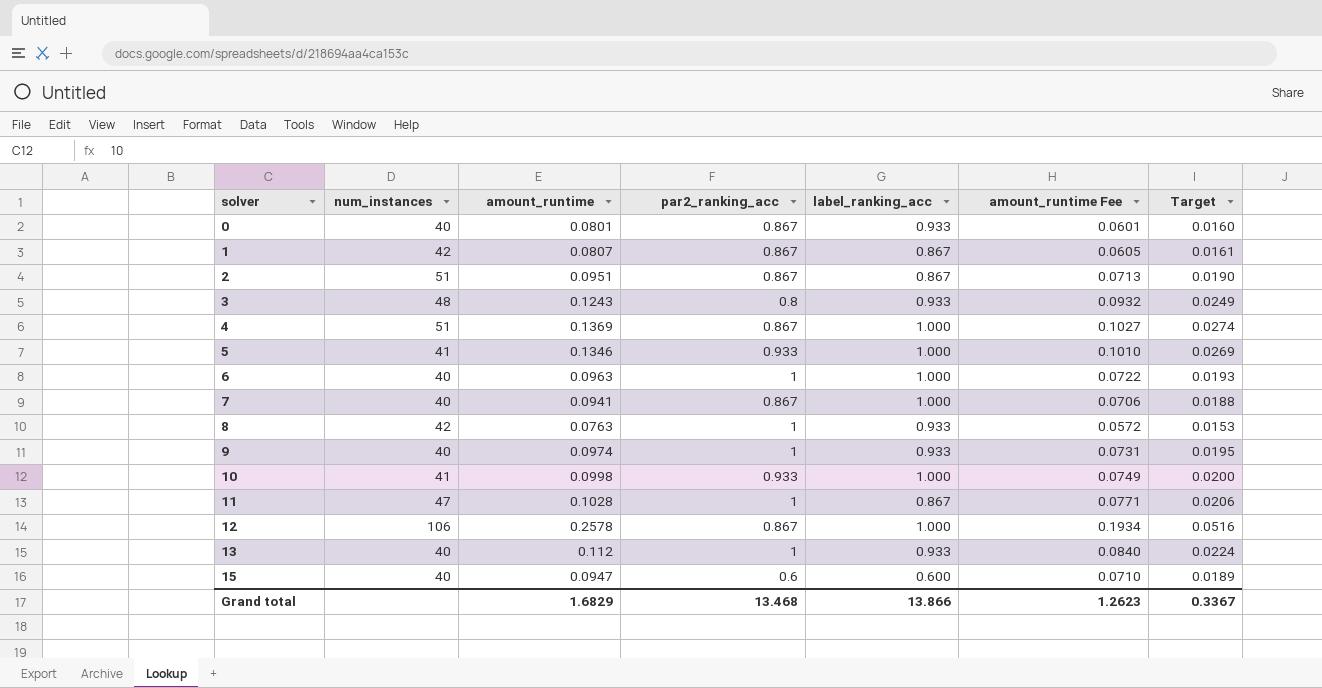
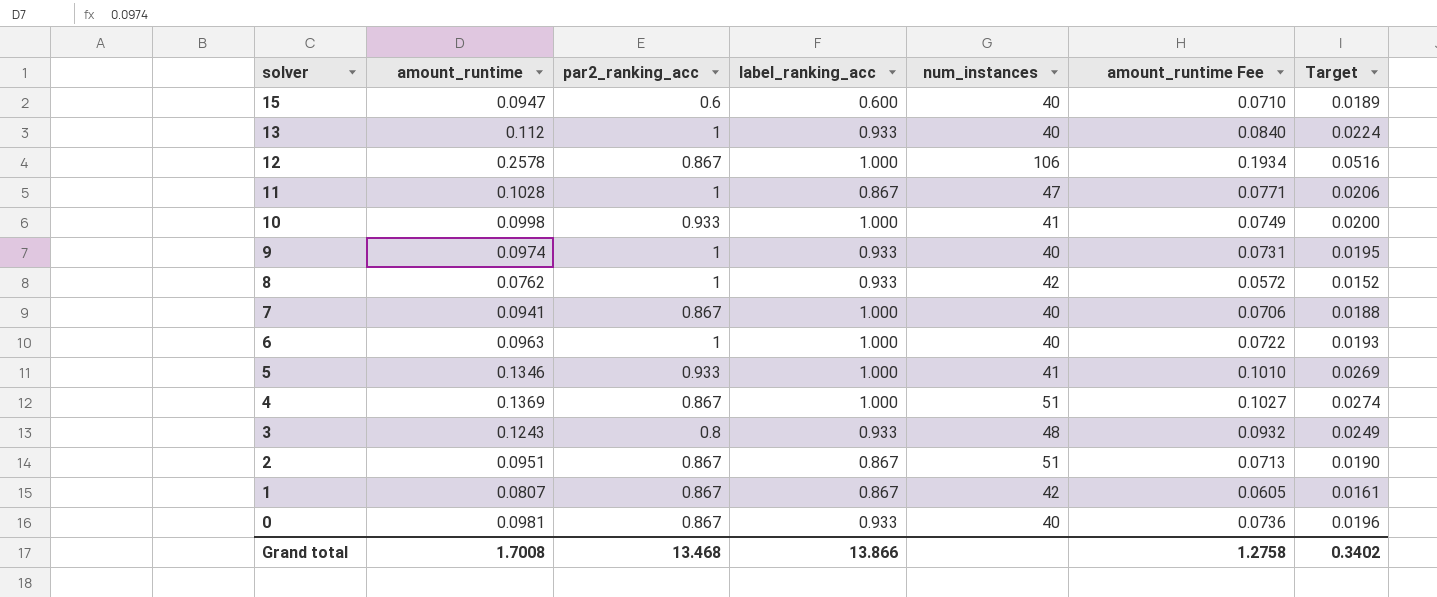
row order: solver ascending -> solver descending
column num_instances | position: 2 -> 5
8 | amount_runtime: 0.0763 -> 0.0762
8 | Target: 0.0153 -> 0.0152
0 | amount_runtime: 0.0801 -> 0.0981
0 | amount_runtime Fee: 0.0601 -> 0.0736
0 | Target: 0.0160 -> 0.0196
Grand total | amount_runtime: 1.6829 -> 1.7008
Grand total | amount_runtime Fee: 1.2623 -> 1.2758
Grand total | Target: 0.3367 -> 0.3402

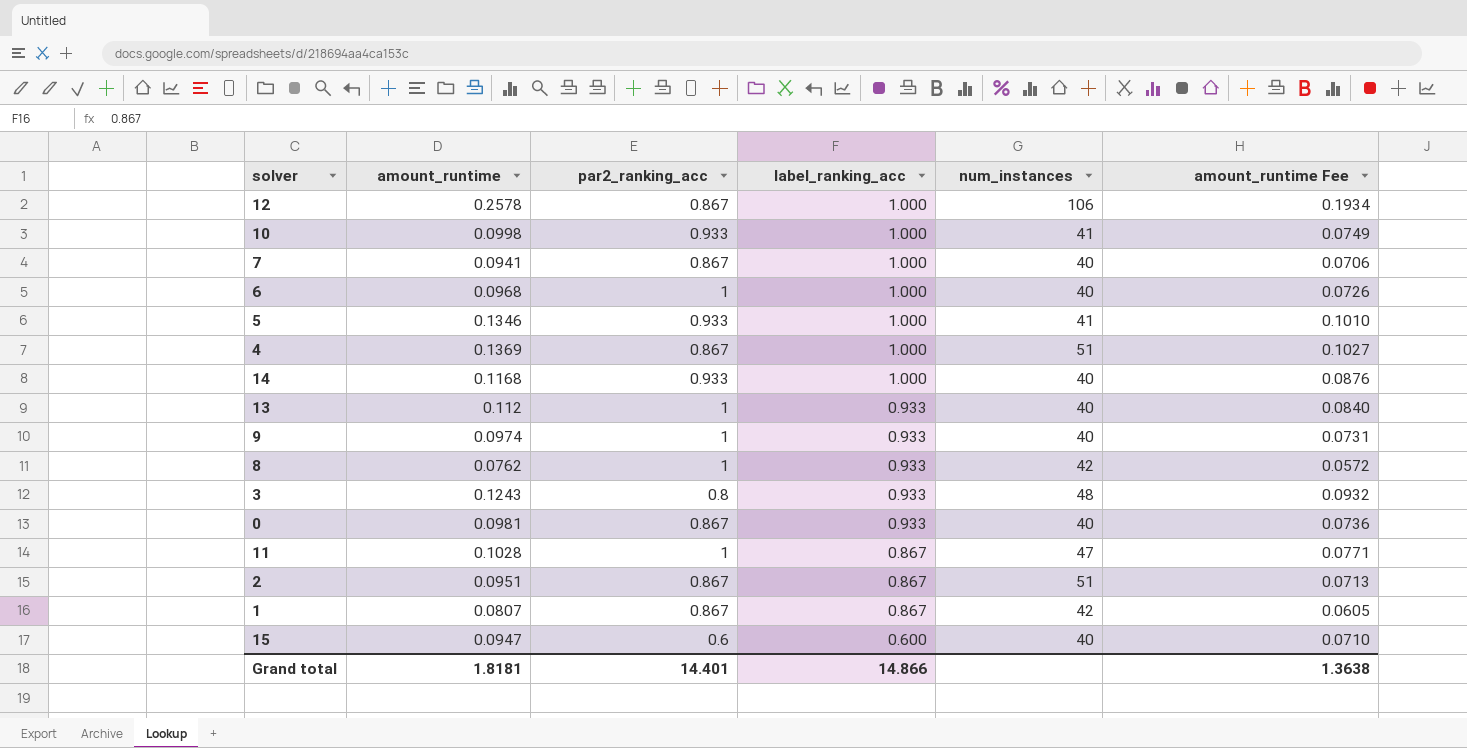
row order: solver descending -> label_ranking_acc descending
column Target | formula: [amount_runtime] * 0.2 -> none
6 | amount_runtime: 0.0963 -> 0.0968
6 | amount_runtime Fee: 0.0722 -> 0.0726
row 14: none -> 0.1168 | 0.933 | 1.000 | 40 | 0.0876
Grand total | amount_runtime: 1.7008 -> 1.8181
Grand total | par2_ranking_acc: 13.468 -> 14.401
Grand total | label_ranking_acc: 13.866 -> 14.866
Grand total | amount_runtime Fee: 1.2758 -> 1.3638

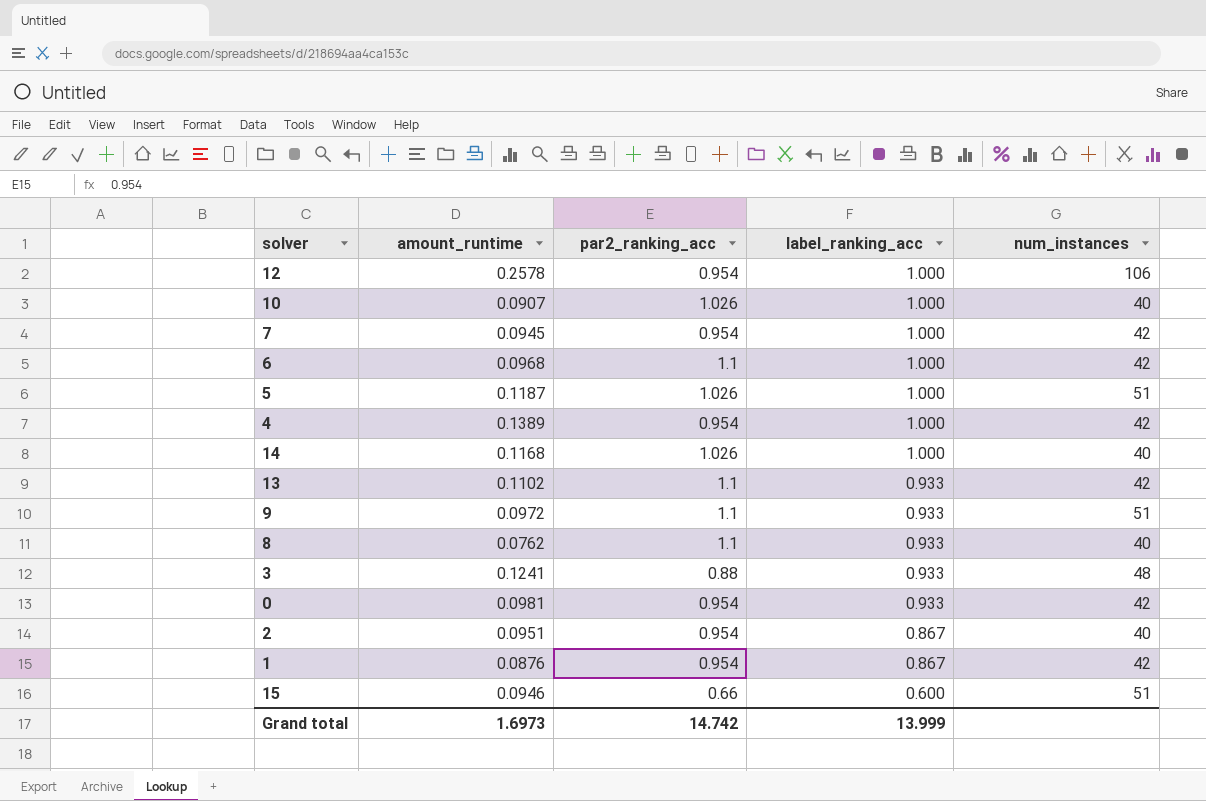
column amount_runtime Fee | formula: [amount_runtime] * 0.75 -> none
row 11: 0.1028 | 1 | 0.867 | 47 | 0.0771 -> none
12 | par2_ranking_acc: 0.867 -> 0.954
10 | amount_runtime: 0.0998 -> 0.0907
10 | par2_ranking_acc: 0.933 -> 1.026
10 | num_instances: 41 -> 40
7 | amount_runtime: 0.0941 -> 0.0945
7 | par2_ranking_acc: 0.867 -> 0.954
7 | num_instances: 40 -> 42
6 | par2_ranking_acc: 1 -> 1.1
6 | num_instances: 40 -> 42
5 | amount_runtime: 0.1346 -> 0.1187
5 | par2_ranking_acc: 0.933 -> 1.026
5 | num_instances: 41 -> 51
4 | amount_runtime: 0.1369 -> 0.1389
4 | par2_ranking_acc: 0.867 -> 0.954
4 | num_instances: 51 -> 42
14 | par2_ranking_acc: 0.933 -> 1.026
13 | amount_runtime: 0.112 -> 0.1102
13 | par2_ranking_acc: 1 -> 1.1
13 | num_instances: 40 -> 42
9 | amount_runtime: 0.0974 -> 0.0972
9 | par2_ranking_acc: 1 -> 1.1
9 | num_instances: 40 -> 51
8 | par2_ranking_acc: 1 -> 1.1
8 | num_instances: 42 -> 40
3 | amount_runtime: 0.1243 -> 0.1241
3 | par2_ranking_acc: 0.8 -> 0.88
0 | par2_ranking_acc: 0.867 -> 0.954
0 | num_instances: 40 -> 42
2 | par2_ranking_acc: 0.867 -> 0.954
2 | num_instances: 51 -> 40
1 | amount_runtime: 0.0807 -> 0.0876
1 | par2_ranking_acc: 0.867 -> 0.954
15 | amount_runtime: 0.0947 -> 0.0946
15 | par2_ranking_acc: 0.6 -> 0.66
15 | num_instances: 40 -> 51
Grand total | amount_runtime: 1.8181 -> 1.6973
Grand total | par2_ranking_acc: 14.401 -> 14.742
Grand total | label_ranking_acc: 14.866 -> 13.999

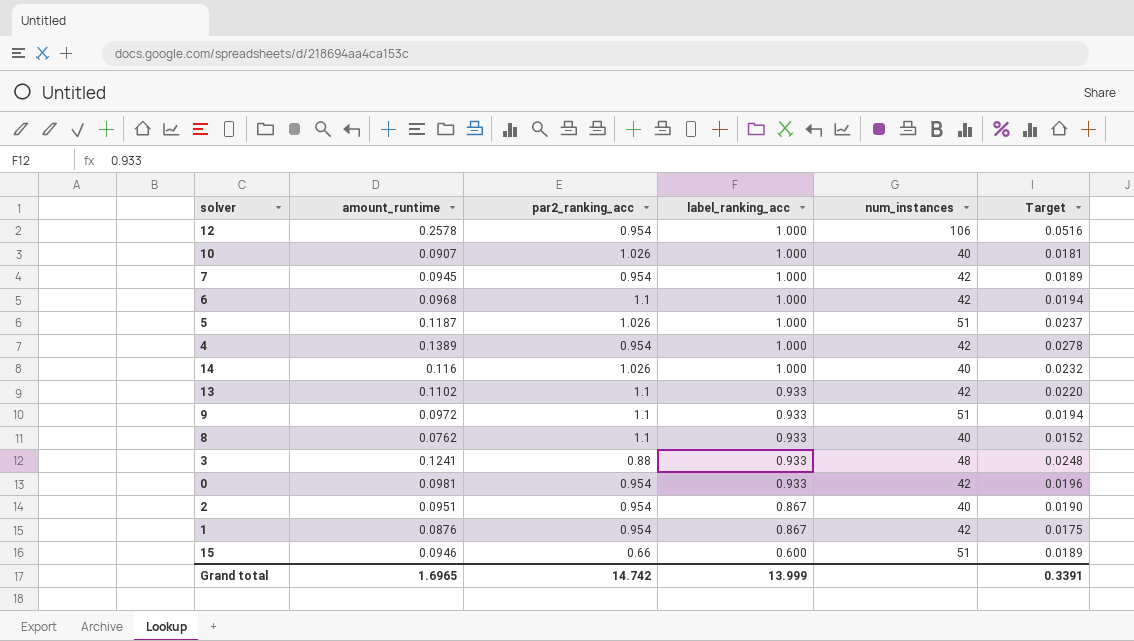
column Target | formula: none -> [amount_runtime] * 0.2
14 | amount_runtime: 0.1168 -> 0.116
Grand total | amount_runtime: 1.6973 -> 1.6965

